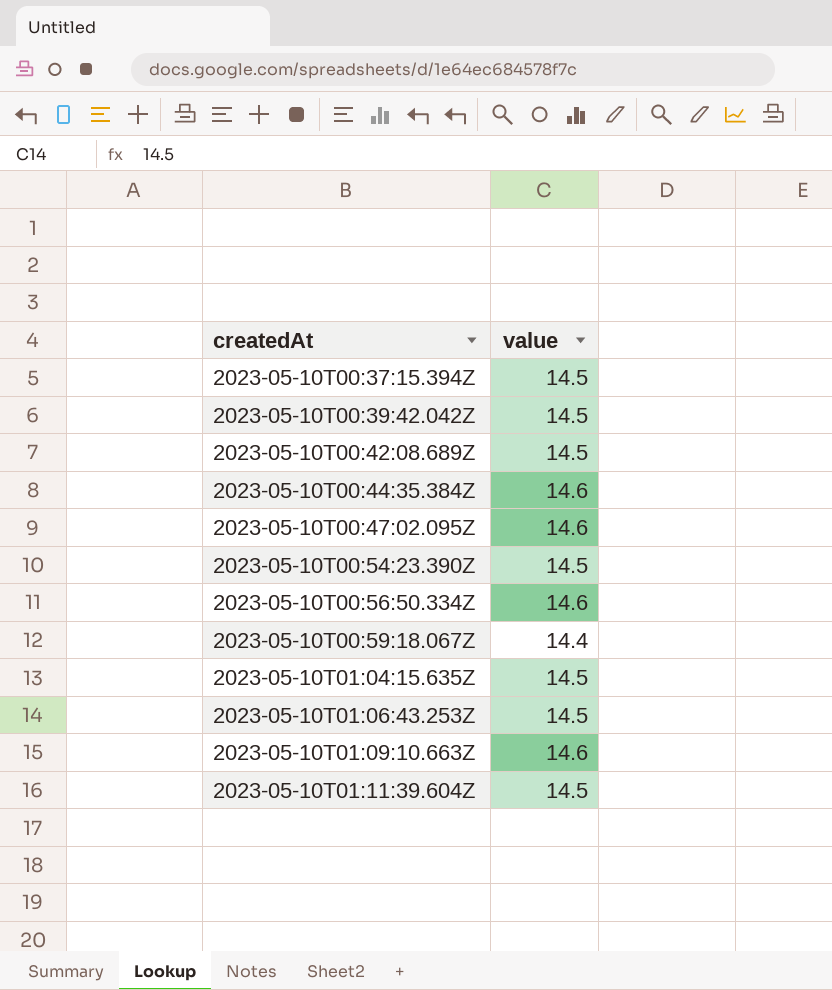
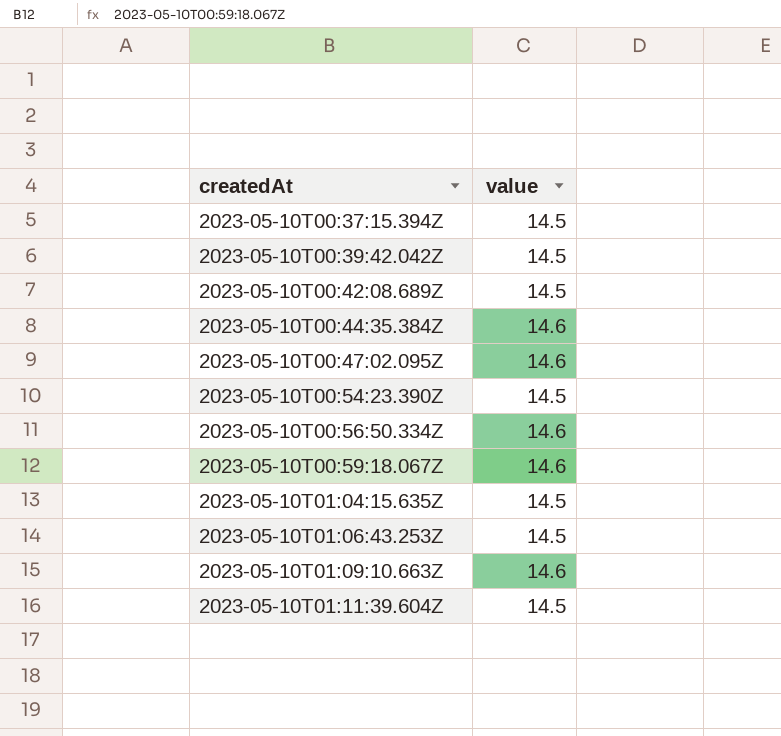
2023-05-10T00:59:18.067Z | value: 14.4 -> 14.6

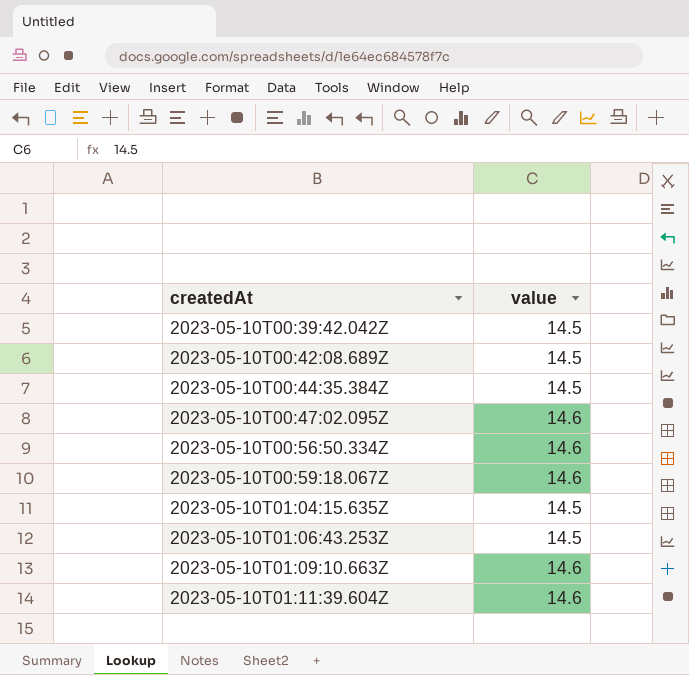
row 2023-05-10T00:37:15.394Z: 14.5 -> none
row 2023-05-10T00:54:23.390Z: 14.5 -> none
2023-05-10T00:44:35.384Z | value: 14.6 -> 14.5
2023-05-10T01:11:39.604Z | value: 14.5 -> 14.6

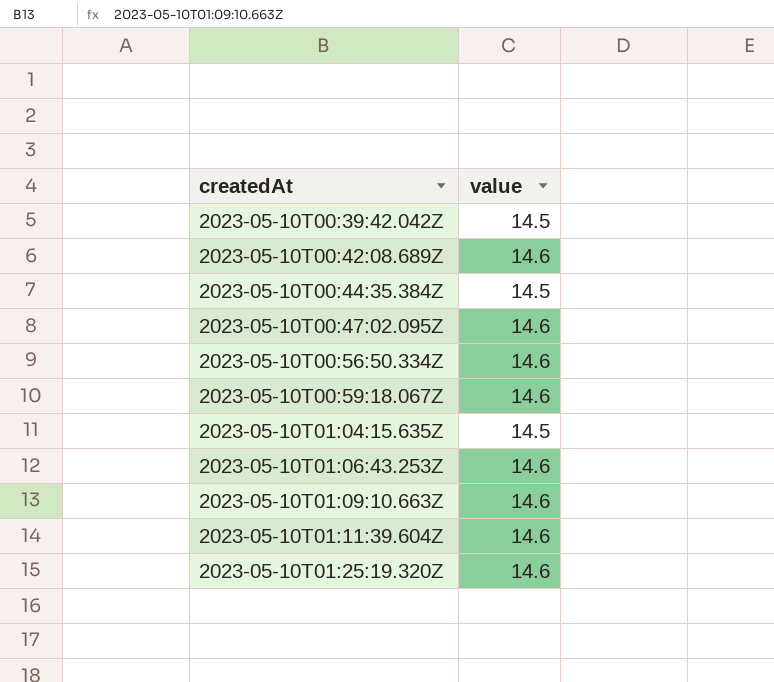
2023-05-10T00:42:08.689Z | value: 14.5 -> 14.6
2023-05-10T01:06:43.253Z | value: 14.5 -> 14.6
row 2023-05-10T01:25:19.320Z: none -> 14.6

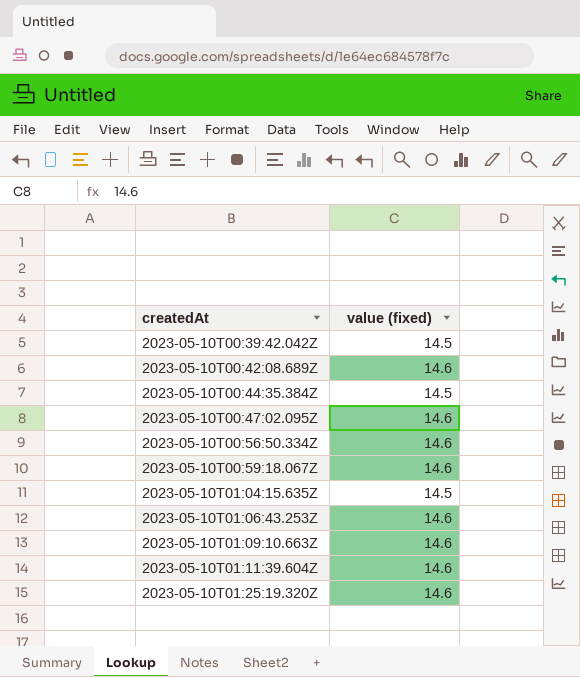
column name: value -> value (fixed)

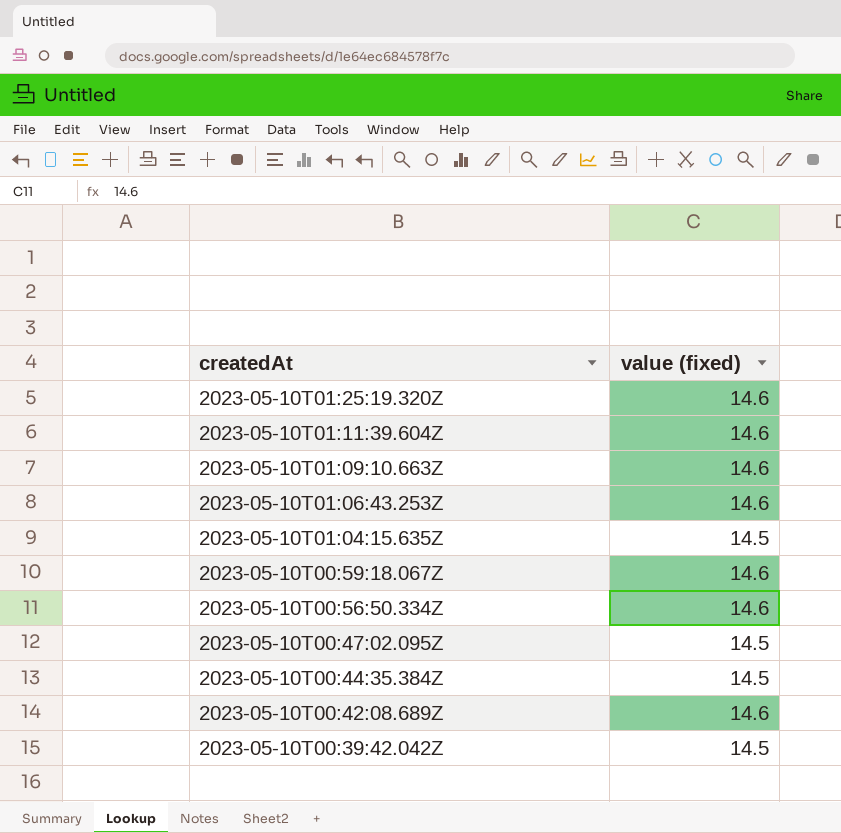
row order: createdAt ascending -> createdAt descending
2023-05-10T00:47:02.095Z | value (fixed): 14.6 -> 14.5

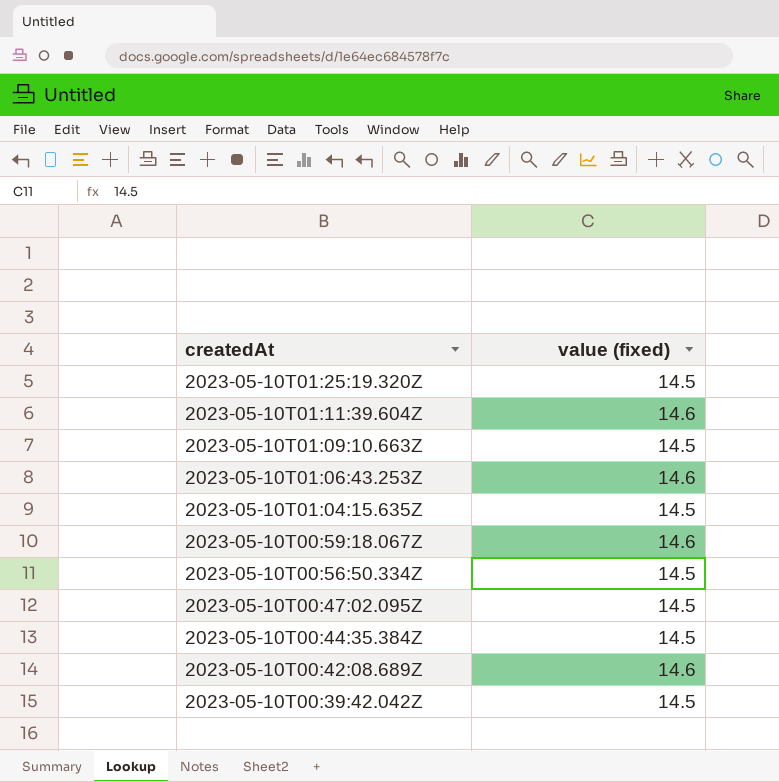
2023-05-10T01:25:19.320Z | value (fixed): 14.6 -> 14.5
2023-05-10T01:09:10.663Z | value (fixed): 14.6 -> 14.5
2023-05-10T00:56:50.334Z | value (fixed): 14.6 -> 14.5

